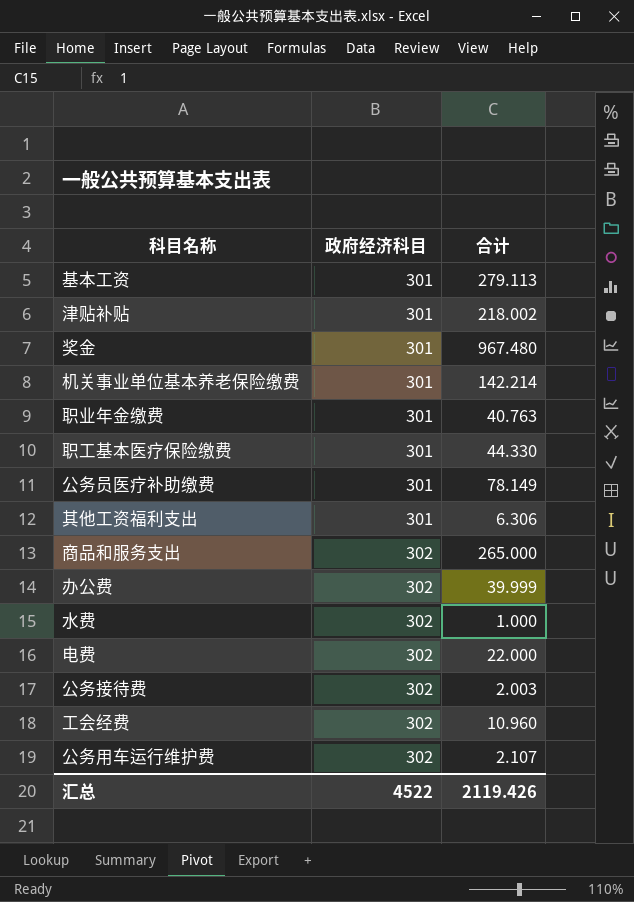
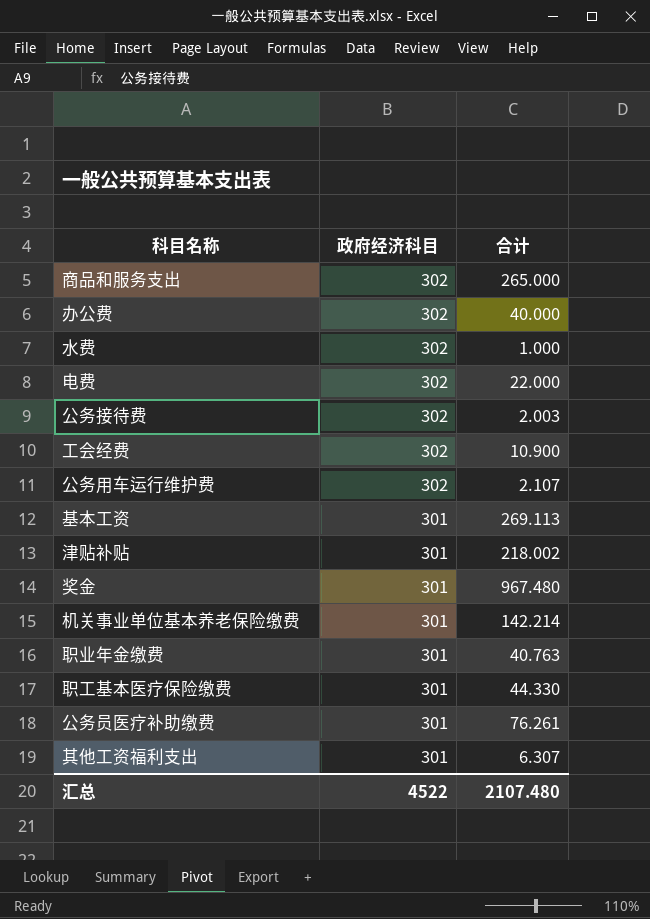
row order: 政府经济科目 ascending -> 政府经济科目 descending
办公费 | 合计: 39.999 -> 40.000
工会经费 | 合计: 10.960 -> 10.900
基本工资 | 合计: 279.113 -> 269.113
公务员医疗补助缴费 | 合计: 78.149 -> 76.261
其他工资福利支出 | 合计: 6.306 -> 6.307
汇总 | 合计: 2119.426 -> 2107.480

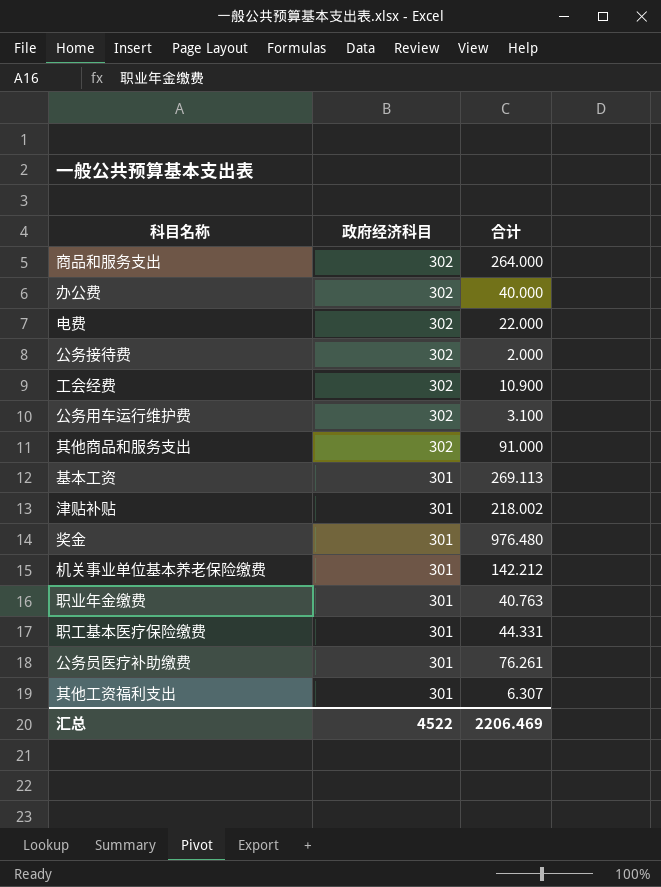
row 水费: 302 | 1.000 -> none
商品和服务支出 | 合计: 265.000 -> 264.000
公务接待费 | 合计: 2.003 -> 2.000
公务用车运行维护费 | 合计: 2.107 -> 3.100
row 其他商品和服务支出: none -> 302 | 91.000
奖金 | 合计: 967.480 -> 976.480
机关事业单位基本养老保险缴费 | 合计: 142.214 -> 142.212
职工基本医疗保险缴费 | 合计: 44.330 -> 44.331
汇总 | 合计: 2107.480 -> 2206.469

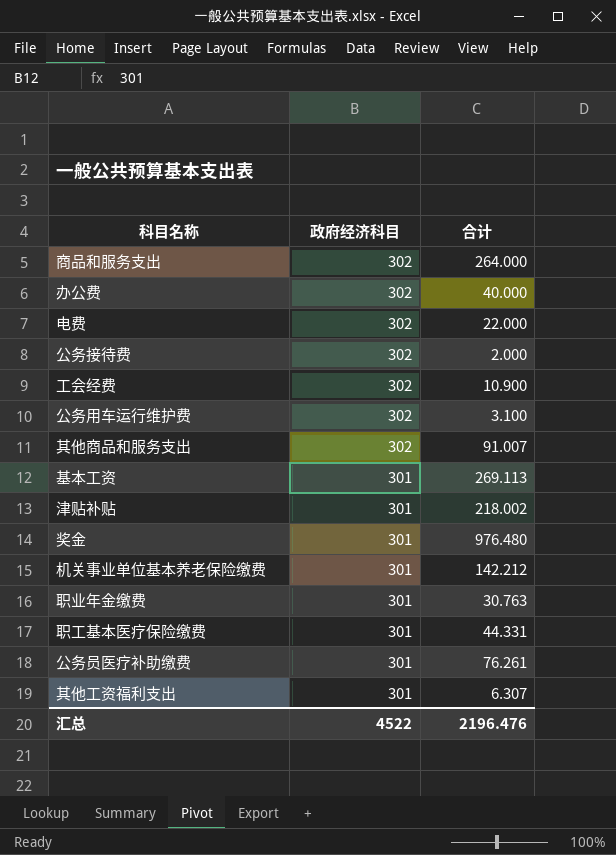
其他商品和服务支出 | 合计: 91.000 -> 91.007
职业年金缴费 | 合计: 40.763 -> 30.763
汇总 | 合计: 2206.469 -> 2196.476

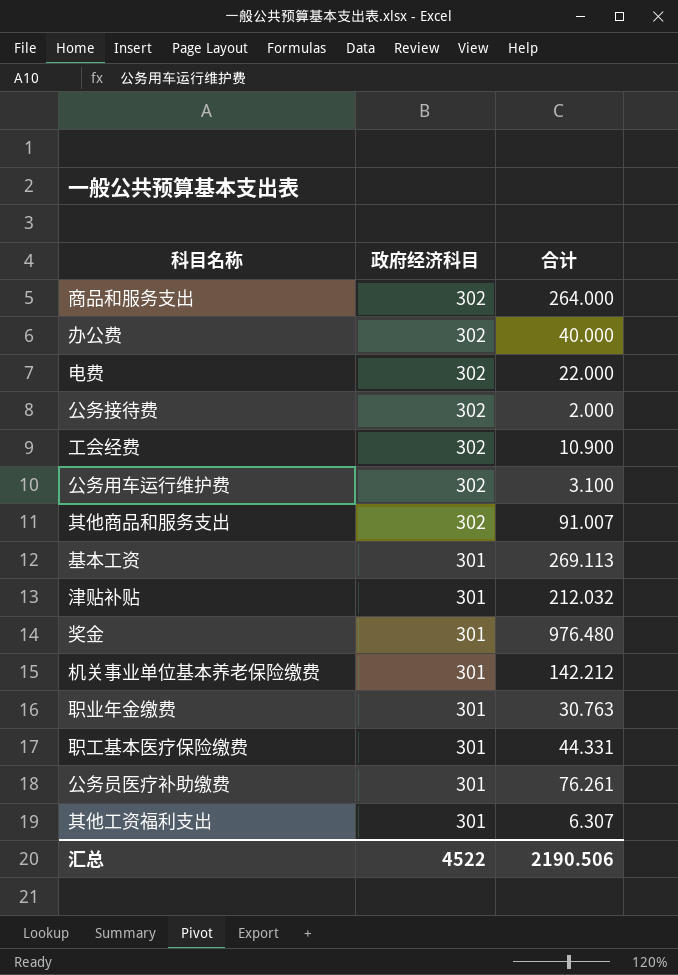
津贴补贴 | 合计: 218.002 -> 212.032
汇总 | 合计: 2196.476 -> 2190.506

